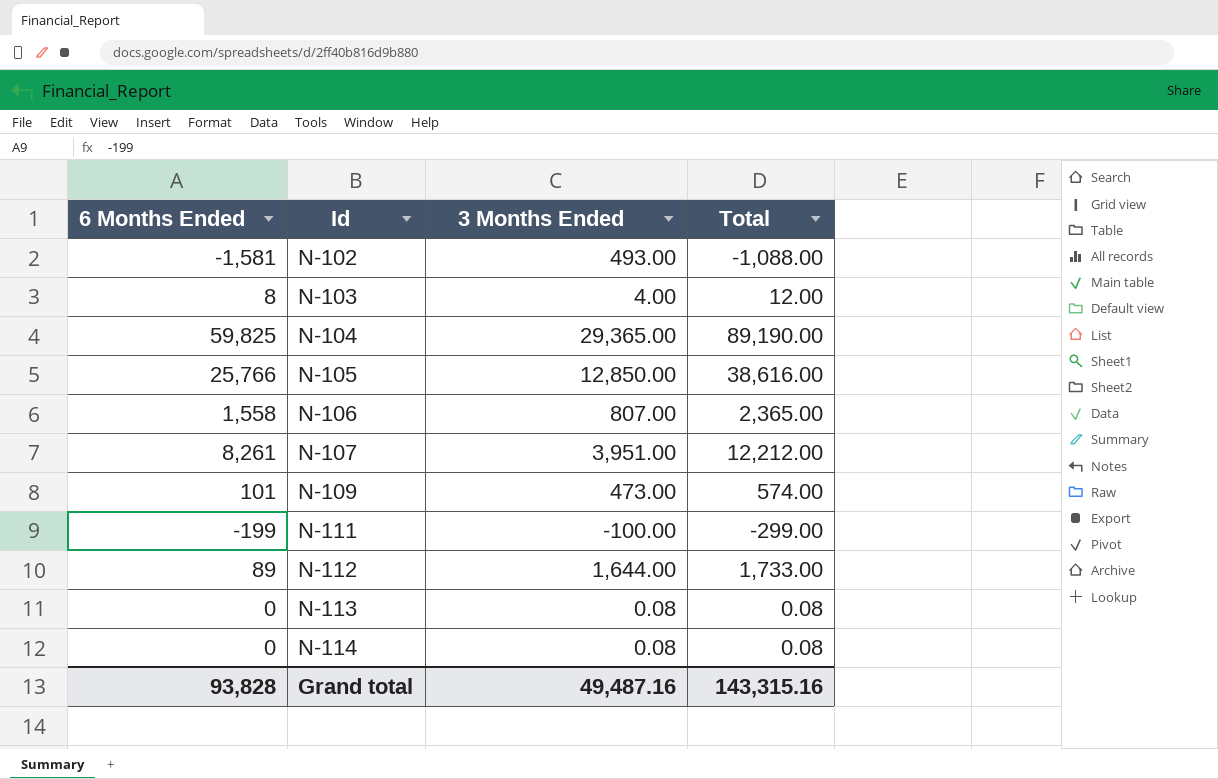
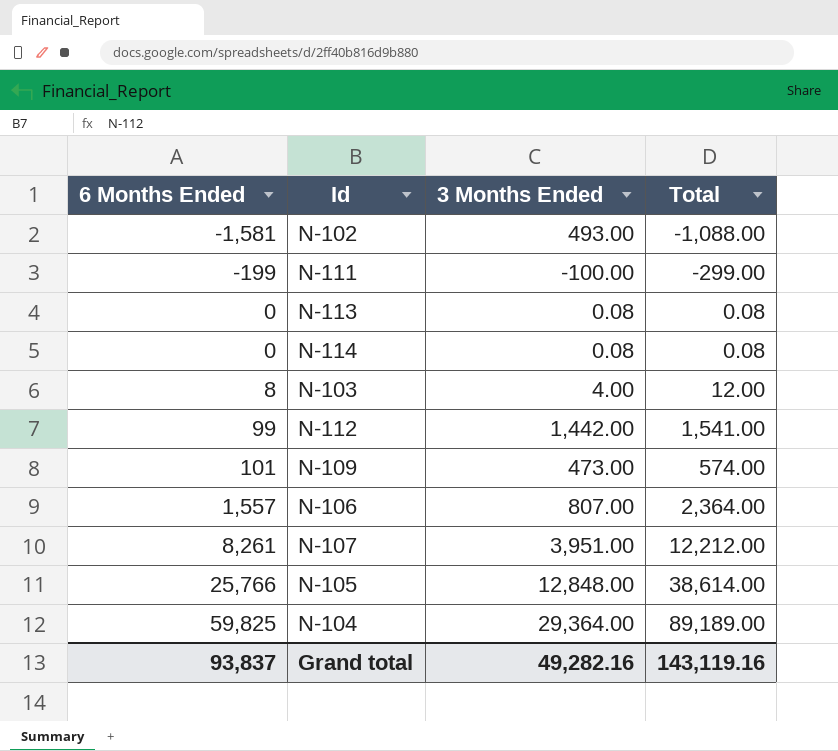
row order: Id ascending -> 6 Months Ended ascending
N-112 | 6 Months Ended: 89 -> 99
N-112 | 3 Months Ended: 1,644.00 -> 1,442.00
N-112 | Total: 1,733.00 -> 1,541.00
N-106 | 6 Months Ended: 1,558 -> 1,557
N-106 | Total: 2,365.00 -> 2,364.00
N-105 | 3 Months Ended: 12,850.00 -> 12,848.00
N-105 | Total: 38,616.00 -> 38,614.00
N-104 | 3 Months Ended: 29,365.00 -> 29,364.00
N-104 | Total: 89,190.00 -> 89,189.00
Grand total | 6 Months Ended: 93,828 -> 93,837
Grand total | 3 Months Ended: 49,487.16 -> 49,282.16
Grand total | Total: 143,315.16 -> 143,119.16

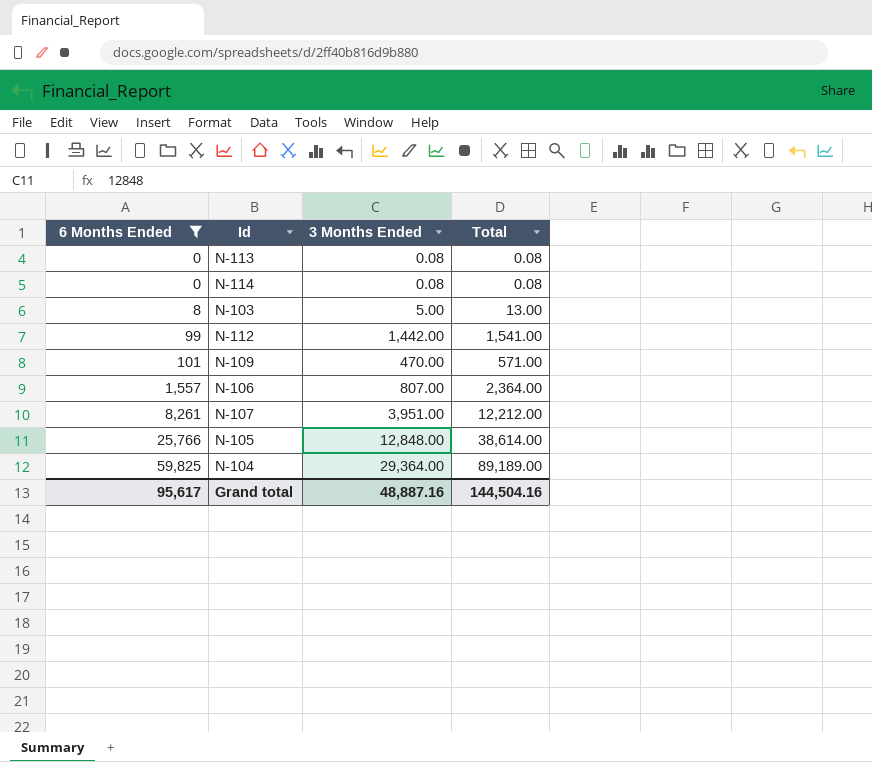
filter: none -> 6 Months Ended >= 0
N-103 | 3 Months Ended: 4.00 -> 5.00
N-103 | Total: 12.00 -> 13.00
N-109 | 3 Months Ended: 473.00 -> 470.00
N-109 | Total: 574.00 -> 571.00
Grand total | 6 Months Ended: 93,837 -> 95,617
Grand total | 3 Months Ended: 49,282.16 -> 48,887.16
Grand total | Total: 143,119.16 -> 144,504.16

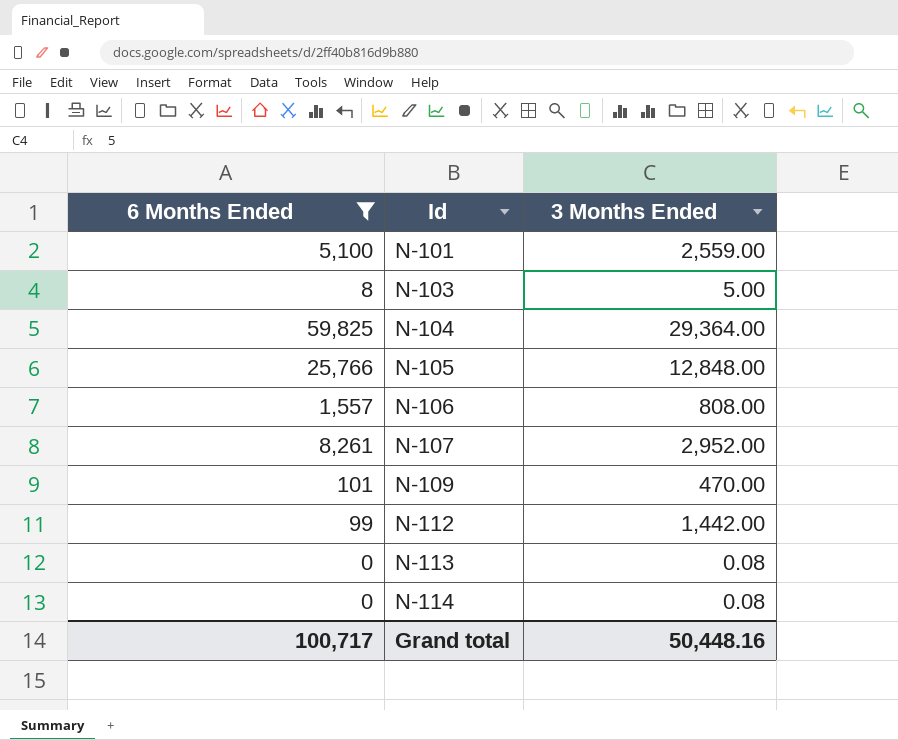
row order: 6 Months Ended ascending -> Id ascending
column Total | formula: [6 Months Ended] + [3 Months Ended] -> none
row N-101: none -> 5,100 | 2,559.00
N-106 | 3 Months Ended: 807.00 -> 808.00
N-107 | 3 Months Ended: 3,951.00 -> 2,952.00
Grand total | 6 Months Ended: 95,617 -> 100,717
Grand total | 3 Months Ended: 48,887.16 -> 50,448.16

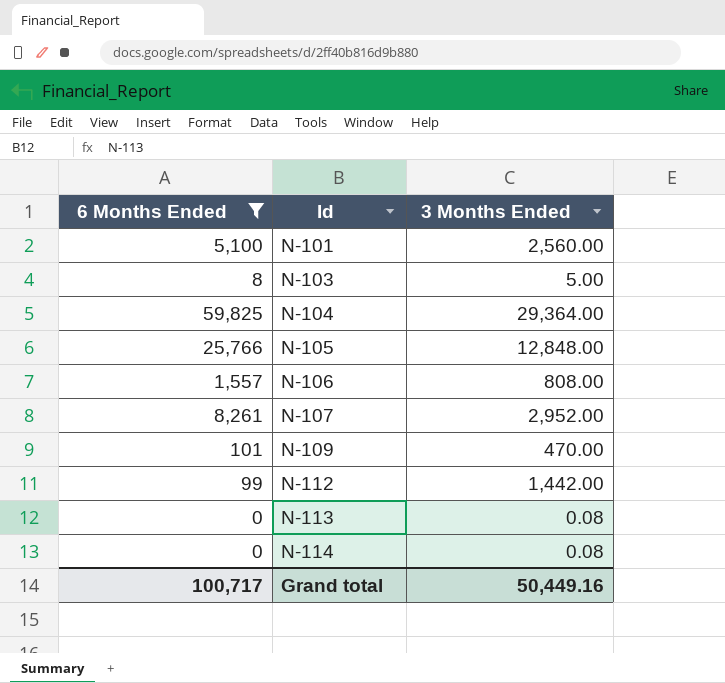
N-101 | 3 Months Ended: 2,559.00 -> 2,560.00
Grand total | 3 Months Ended: 50,448.16 -> 50,449.16

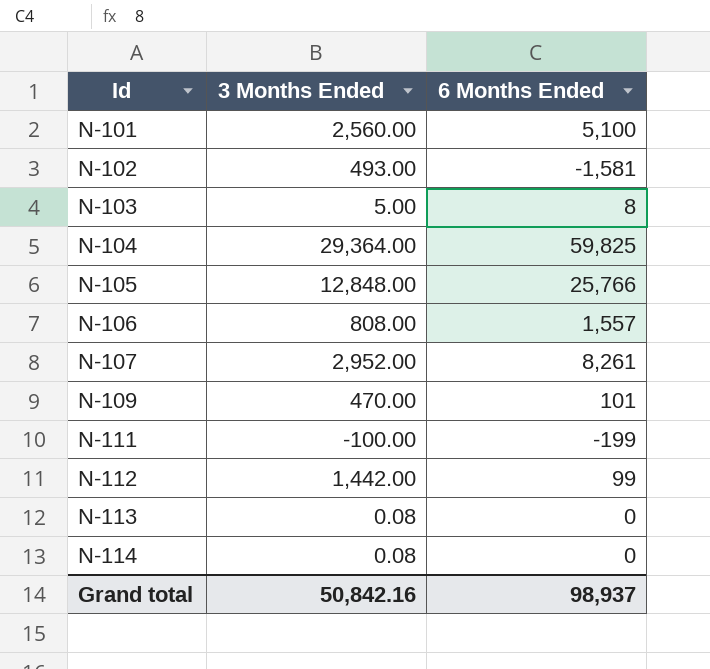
filter: 6 Months Ended >= 0 -> none
column 6 Months Ended | position: 1 -> 3
Grand total | 3 Months Ended: 50,449.16 -> 50,842.16
Grand total | 6 Months Ended: 100,717 -> 98,937

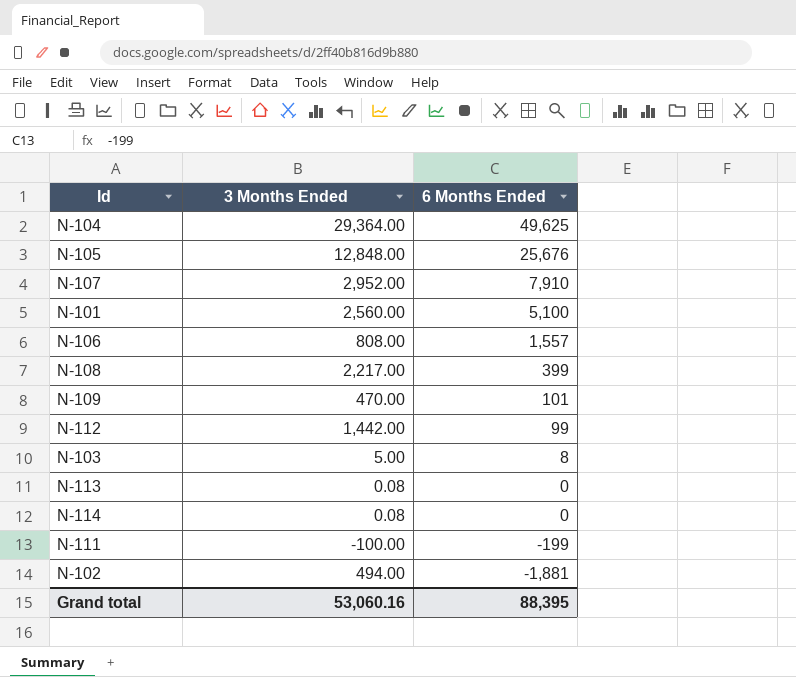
row order: Id ascending -> 6 Months Ended descending
N-104 | 6 Months Ended: 59,825 -> 49,625
N-105 | 6 Months Ended: 25,766 -> 25,676
N-107 | 6 Months Ended: 8,261 -> 7,910
row N-108: none -> 2,217.00 | 399
N-102 | 3 Months Ended: 493.00 -> 494.00
N-102 | 6 Months Ended: -1,581 -> -1,881
Grand total | 3 Months Ended: 50,842.16 -> 53,060.16
Grand total | 6 Months Ended: 98,937 -> 88,395

